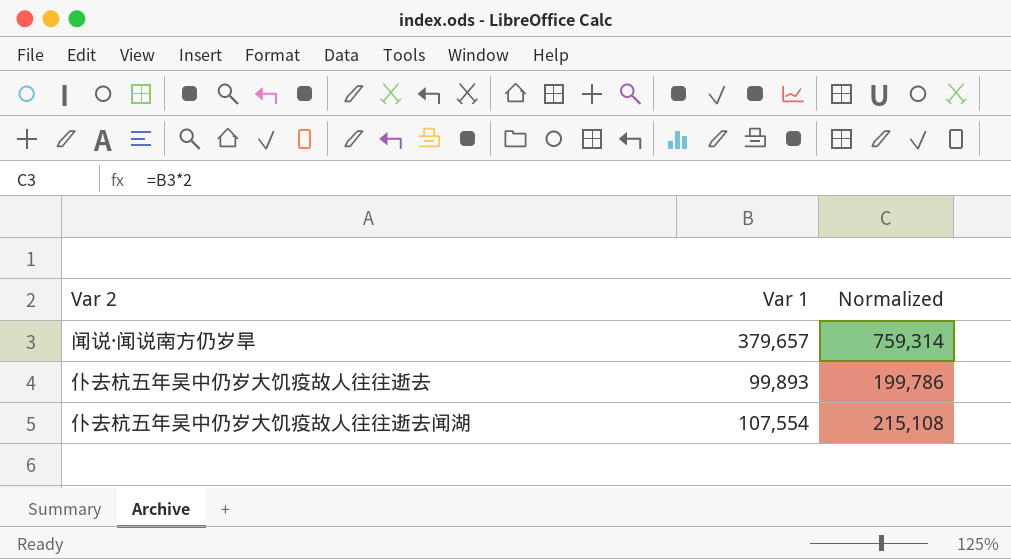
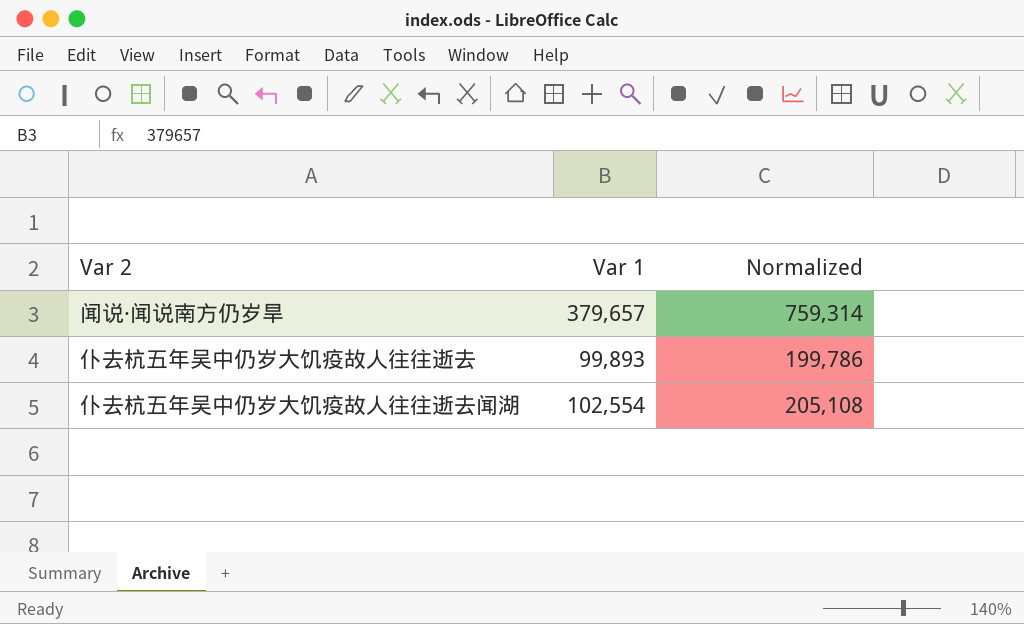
仆去杭五年吴中仍岁大饥疫故人往往逝去闻湖 | Var 1: 107,554 -> 102,554
仆去杭五年吴中仍岁大饥疫故人往往逝去闻湖 | Normalized: 215,108 -> 205,108

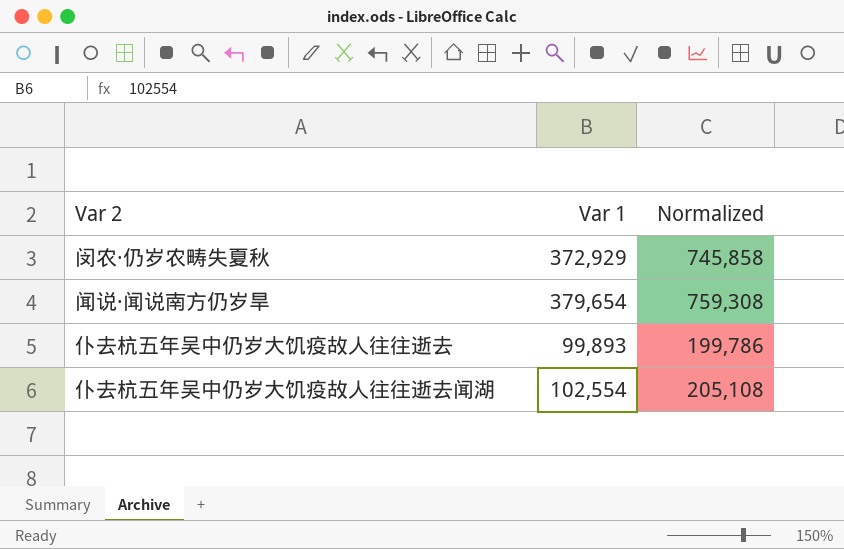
row 闵农·仍岁农畴失夏秋: none -> 372,929 | 745,858
闻说·闻说南方仍岁旱 | Var 1: 379,657 -> 379,654
闻说·闻说南方仍岁旱 | Normalized: 759,314 -> 759,308

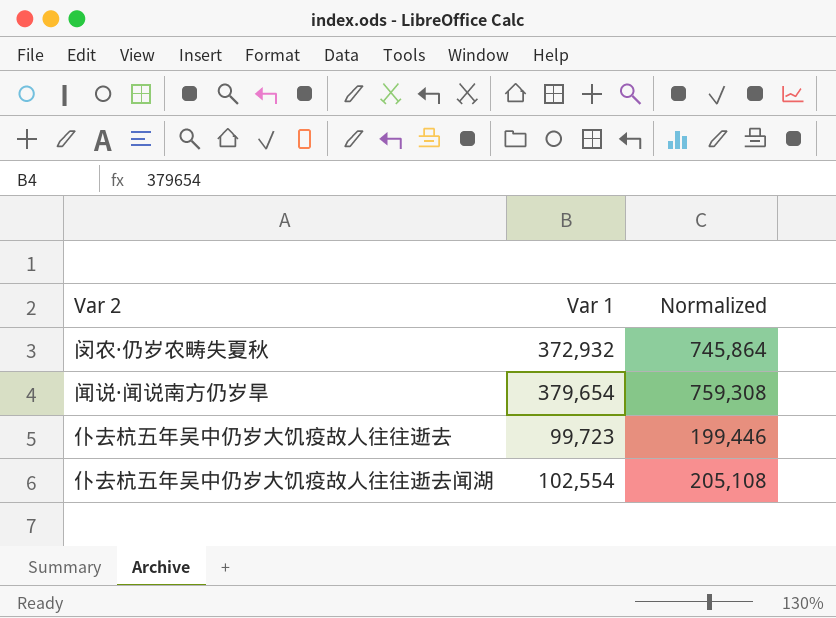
闵农·仍岁农畴失夏秋 | Var 1: 372,929 -> 372,932
闵农·仍岁农畴失夏秋 | Normalized: 745,858 -> 745,864
仆去杭五年吴中仍岁大饥疫故人往往逝去 | Var 1: 99,893 -> 99,723
仆去杭五年吴中仍岁大饥疫故人往往逝去 | Normalized: 199,786 -> 199,446

